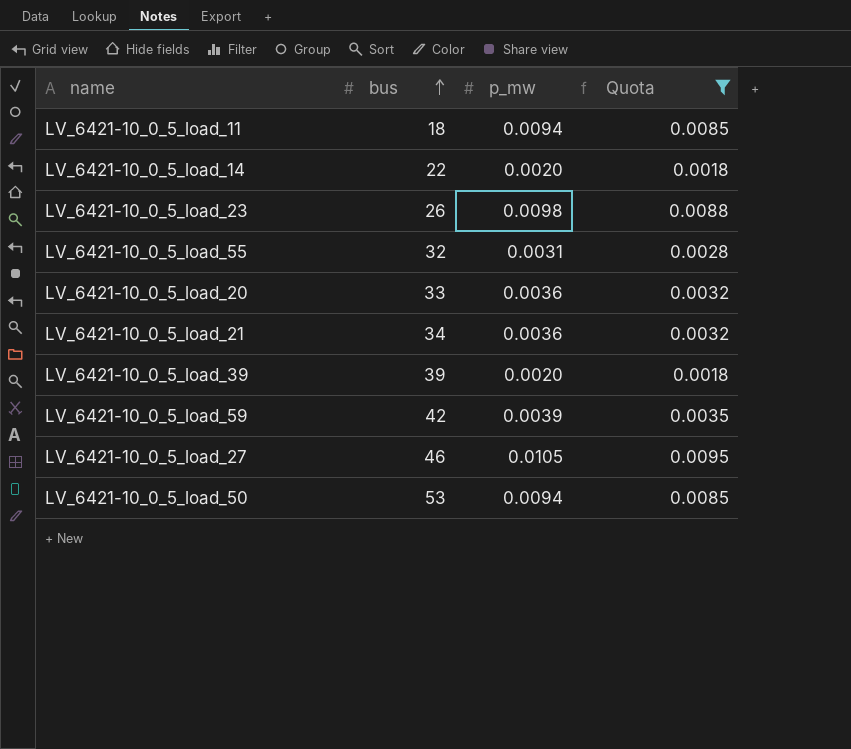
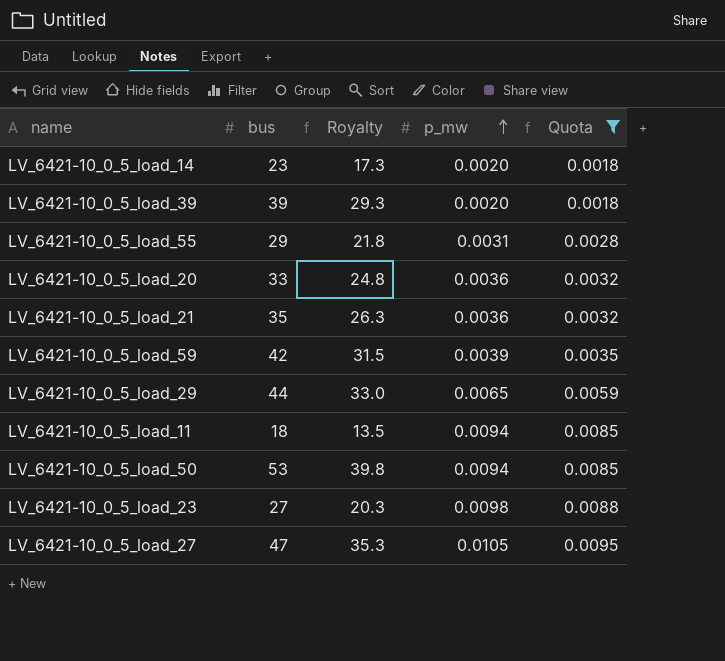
row order: bus ascending -> p_mw ascending
column Royalty | formula: none -> [bus] * 0.75
LV_6421-10_0_5_load_14 | bus: 22 -> 23
LV_6421-10_0_5_load_55 | bus: 32 -> 29
LV_6421-10_0_5_load_21 | bus: 34 -> 35
row LV_6421-10_0_5_load_29: none -> 44 | 33.0 | 0.0065 | 0.0059
LV_6421-10_0_5_load_23 | bus: 26 -> 27
LV_6421-10_0_5_load_27 | bus: 46 -> 47

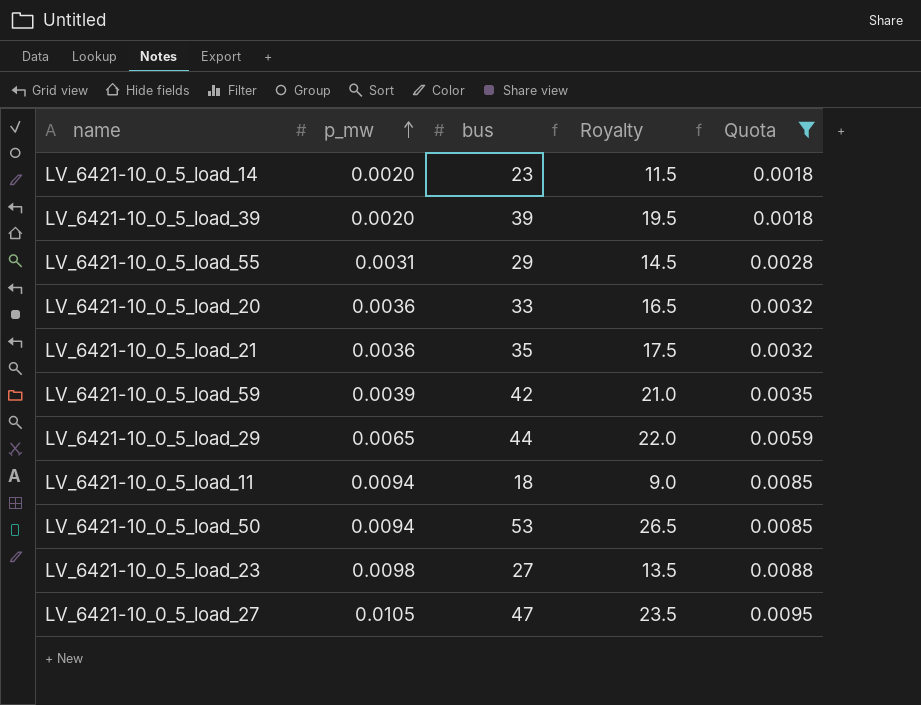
column p_mw | position: 4 -> 2
column Royalty | formula: [bus] * 0.75 -> [bus] * 0.5

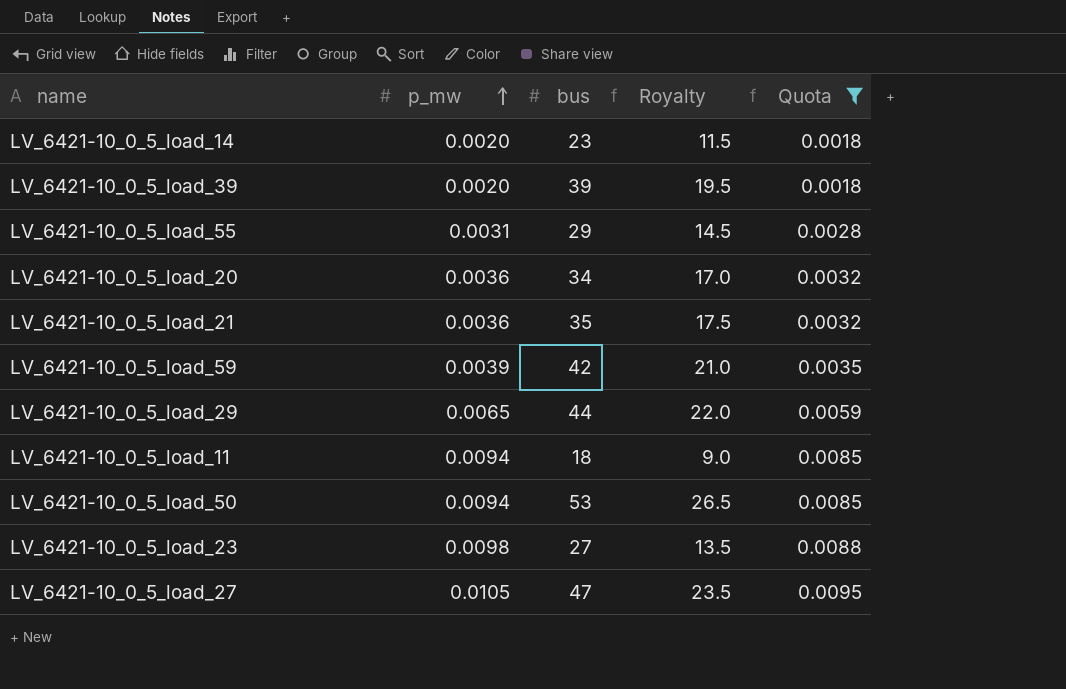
LV_6421-10_0_5_load_20 | bus: 33 -> 34
LV_6421-10_0_5_load_20 | Royalty: 16.5 -> 17.0

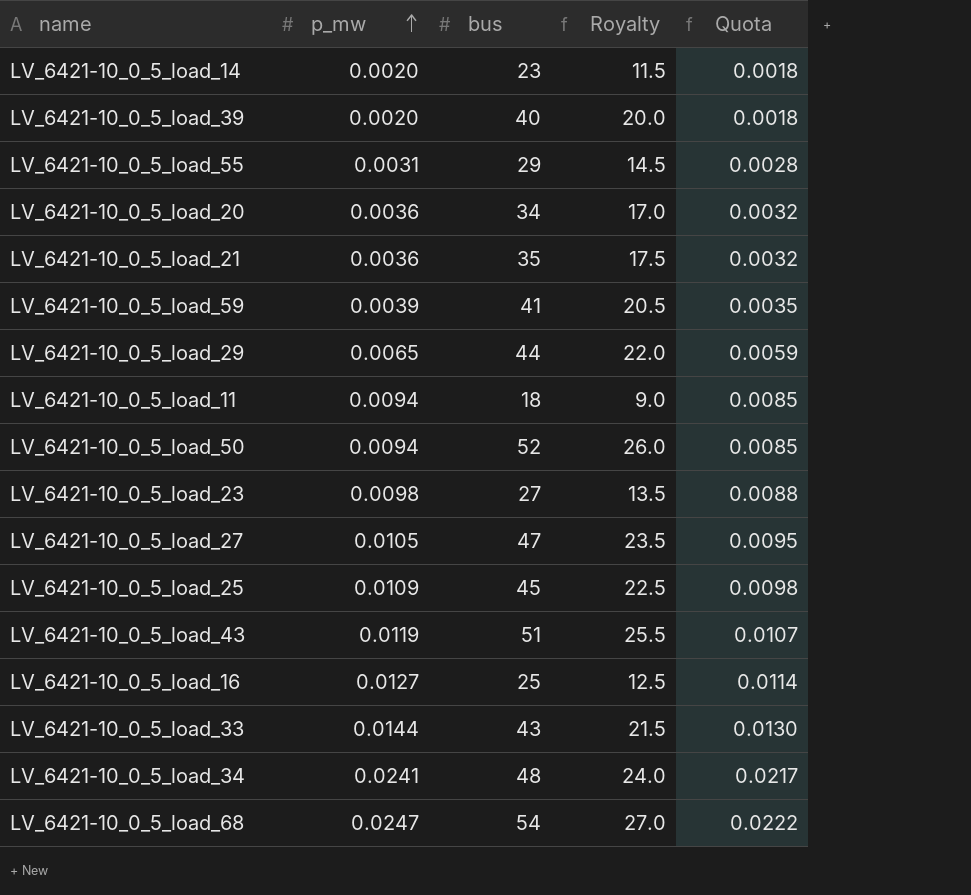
filter: Quota <= 0.0095 -> none
LV_6421-10_0_5_load_39 | bus: 39 -> 40
LV_6421-10_0_5_load_39 | Royalty: 19.5 -> 20.0
LV_6421-10_0_5_load_59 | bus: 42 -> 41
LV_6421-10_0_5_load_59 | Royalty: 21.0 -> 20.5
LV_6421-10_0_5_load_50 | bus: 53 -> 52
LV_6421-10_0_5_load_50 | Royalty: 26.5 -> 26.0

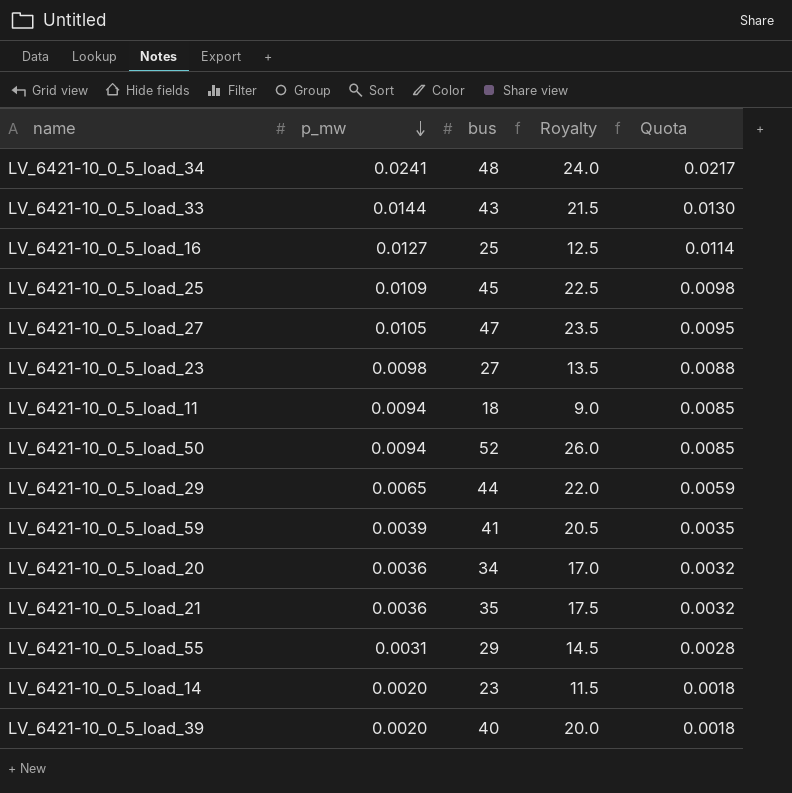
row order: p_mw ascending -> p_mw descending
row LV_6421-10_0_5_load_43: 0.0119 | 51 | 25.5 | 0.0107 -> none
row LV_6421-10_0_5_load_68: 0.0247 | 54 | 27.0 | 0.0222 -> none

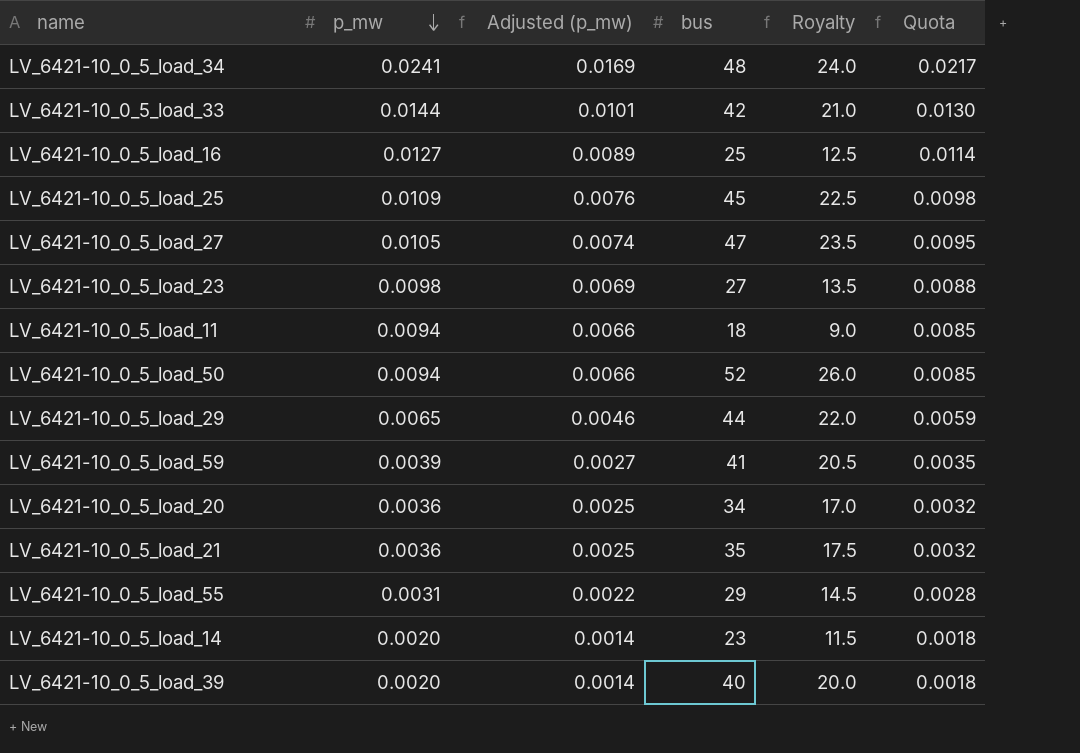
column Adjusted (p_mw) | formula: none -> [p_mw] * 0.7
LV_6421-10_0_5_load_33 | bus: 43 -> 42
LV_6421-10_0_5_load_33 | Royalty: 21.5 -> 21.0

